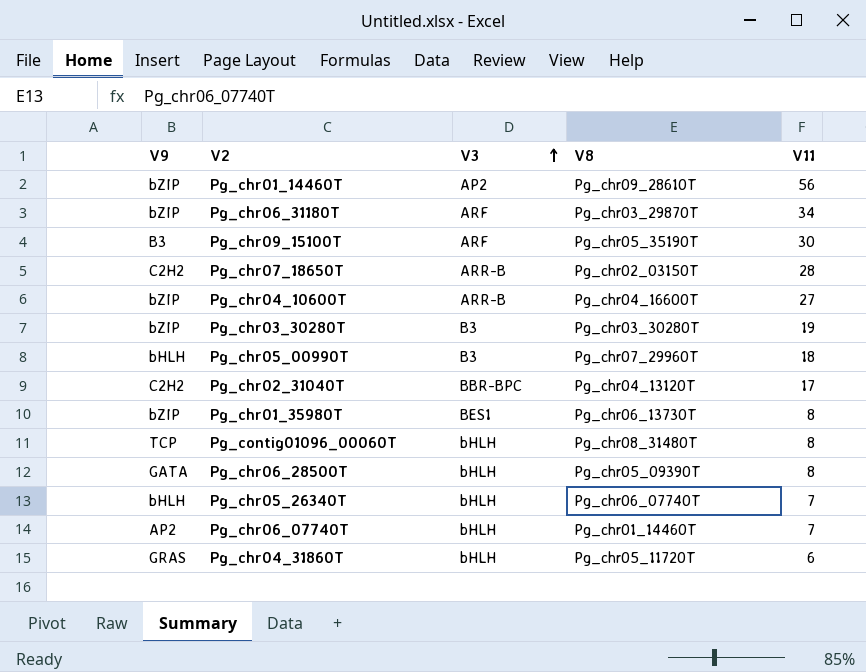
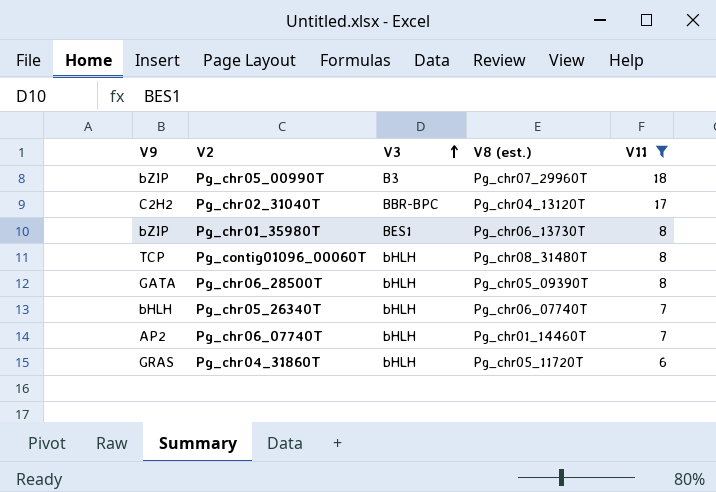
filter: none -> V11 <= 18
column name: V8 -> V8 (est.)
Pg_chr05_00990T | V9: bHLH -> bZIP

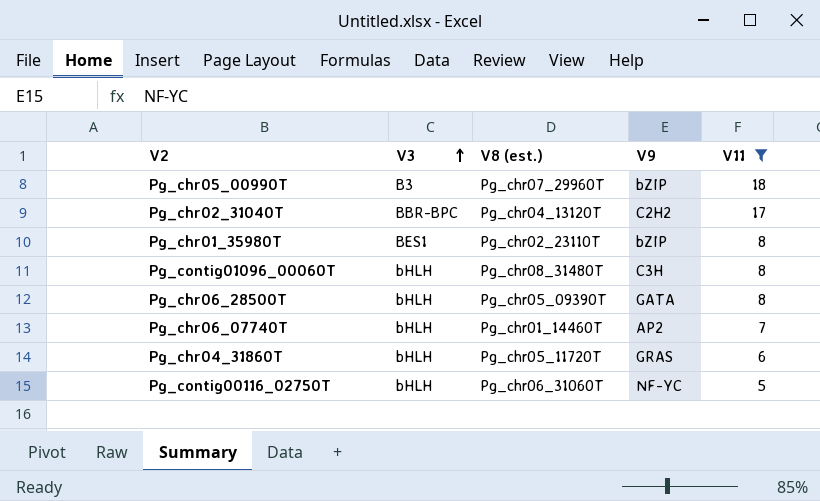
column V9 | position: 1 -> 4
row Pg_chr05_26340T: bHLH | bHLH | Pg_chr06_07740T | 7 -> none
Pg_chr01_35980T | V8 (est.): Pg_chr06_13730T -> Pg_chr02_23110T
Pg_contig01096_00060T | V9: TCP -> C3H
row Pg_contig00116_02750T: none -> bHLH | Pg_chr06_31060T | NF-YC | 5

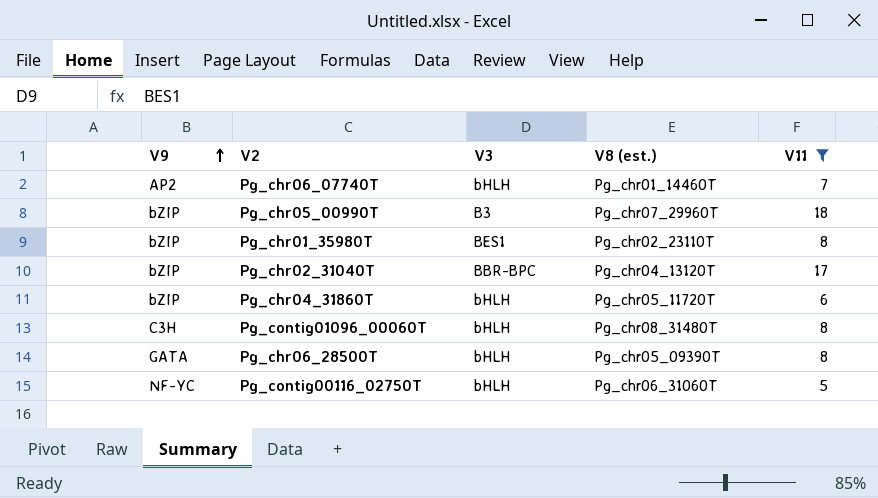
row order: V3 ascending -> V9 ascending
column V9 | position: 4 -> 1
Pg_chr02_31040T | V9: C2H2 -> bZIP
Pg_chr04_31860T | V9: GRAS -> bZIP

